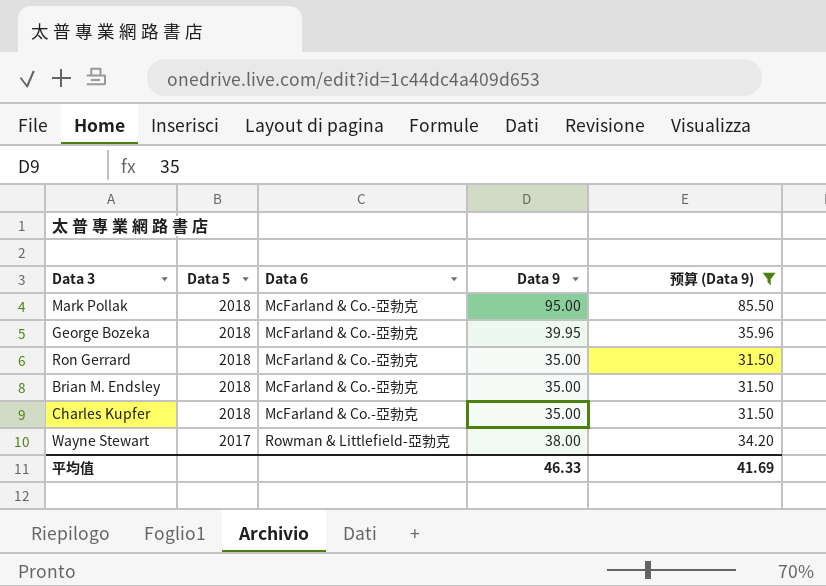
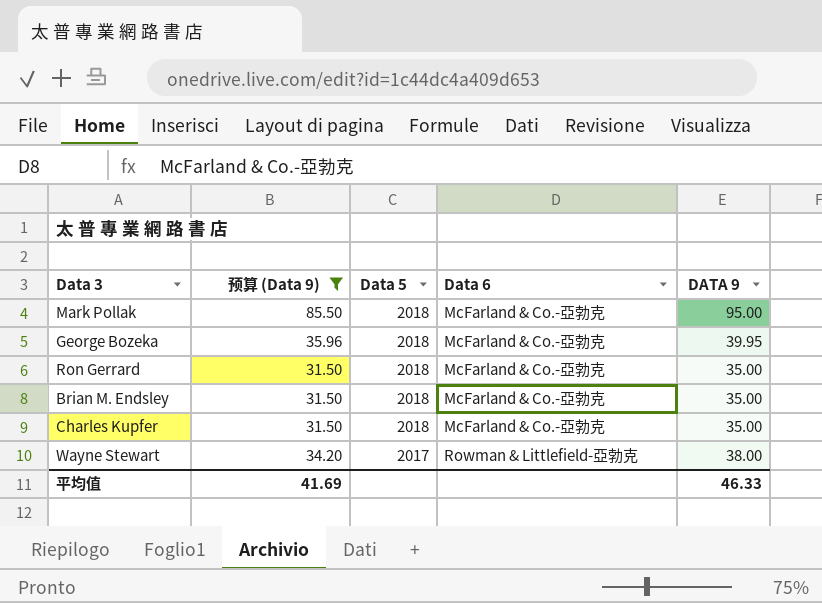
column 预算 (Data 9) | position: 5 -> 2
column name: Data 9 -> DATA 9

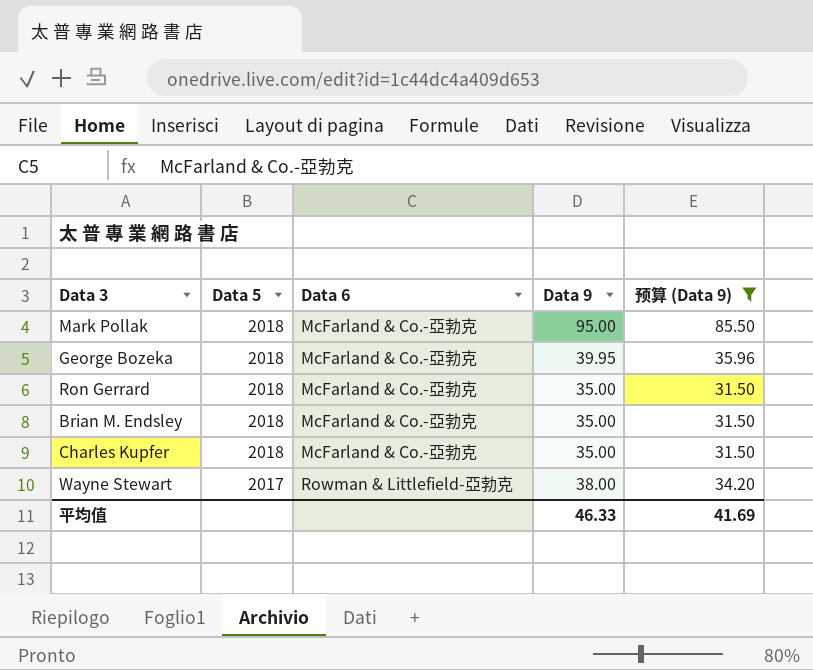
column name: DATA 9 -> Data 9
column 预算 (Data 9) | position: 2 -> 5

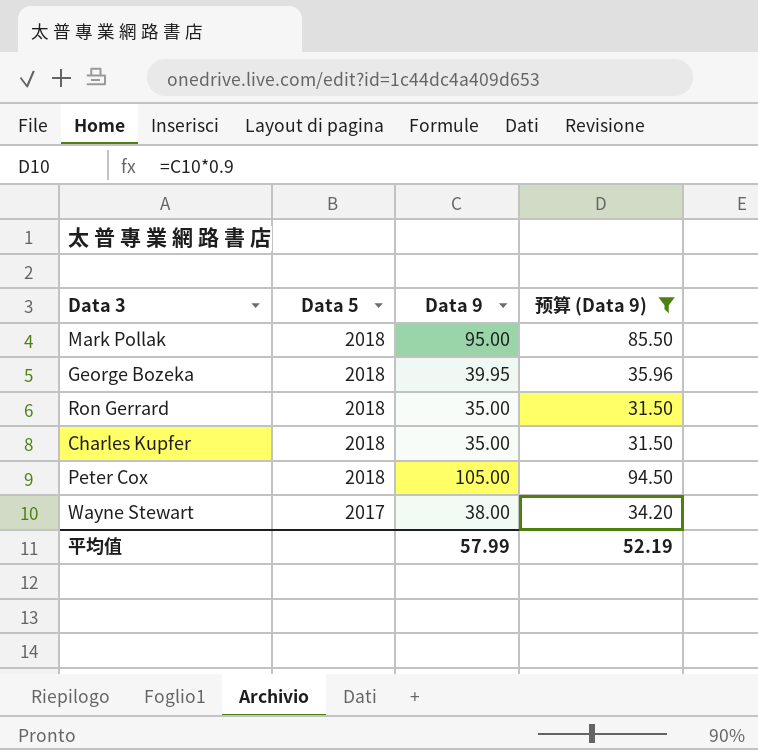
column Data 6 | position: 3 -> none
row Brian M. Endsley: 2018 | McFarland & Co.-亞勃克 | 35.00 | 31.50 -> none
row Peter Cox: none -> 2018 | 105.00 | 94.50
平均值 | Data 9: 46.33 -> 57.99
平均值 | 预算 (Data 9): 41.69 -> 52.19

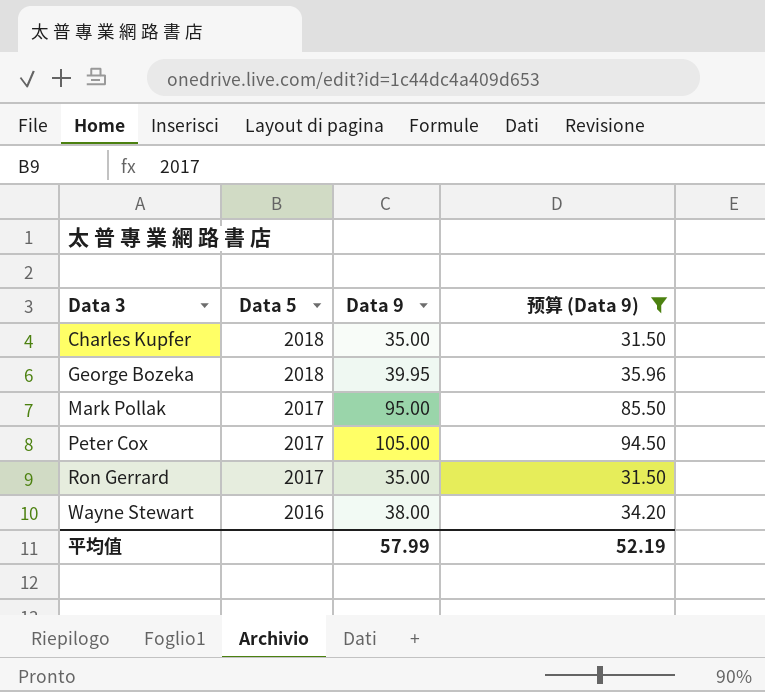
row order: Data 5 descending -> Data 3 ascending
Mark Pollak | Data 5: 2018 -> 2017
Peter Cox | Data 5: 2018 -> 2017
Ron Gerrard | Data 5: 2018 -> 2017
Wayne Stewart | Data 5: 2017 -> 2016

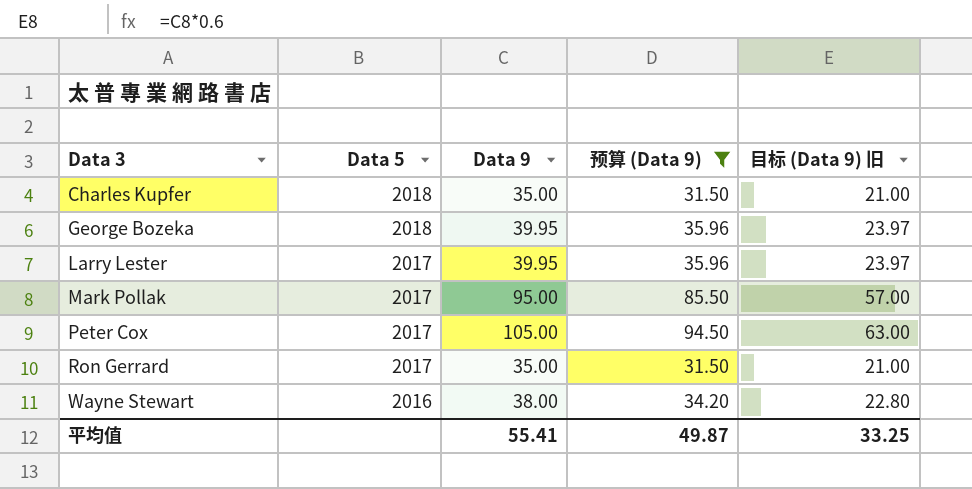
column 目标 (Data 9) 旧 | formula: none -> [Data 9] * 0.6
row Larry Lester: none -> 2017 | 39.95 | 35.96 | 23.97
平均值 | Data 9: 57.99 -> 55.41
平均值 | 预算 (Data 9): 52.19 -> 49.87

